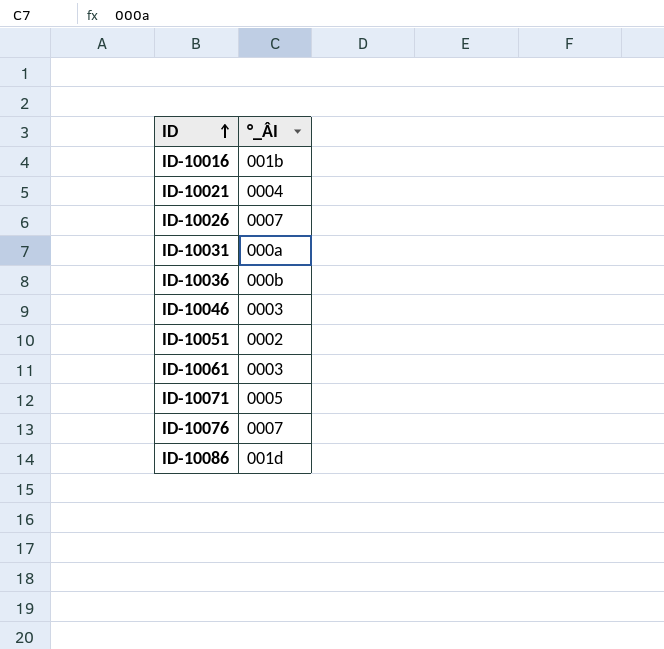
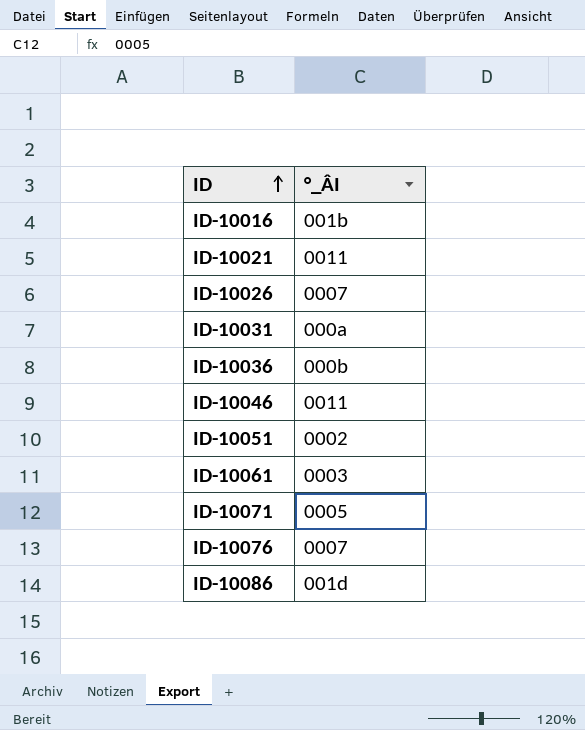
ID-10021 | °_ÂI: 0004 -> 0011
ID-10046 | °_ÂI: 0003 -> 0011

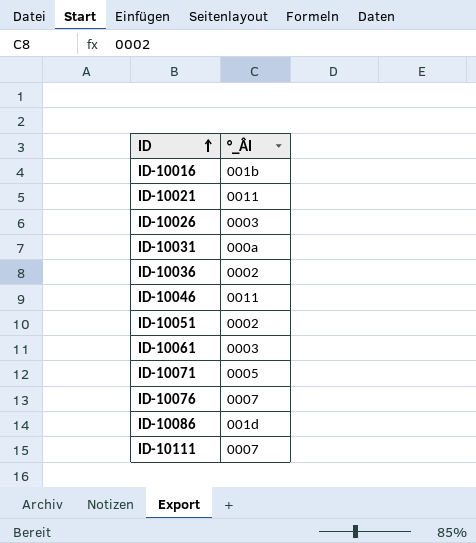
ID-10026 | °_ÂI: 0007 -> 0003
ID-10036 | °_ÂI: 000b -> 0002
row ID-10111: none -> 0007

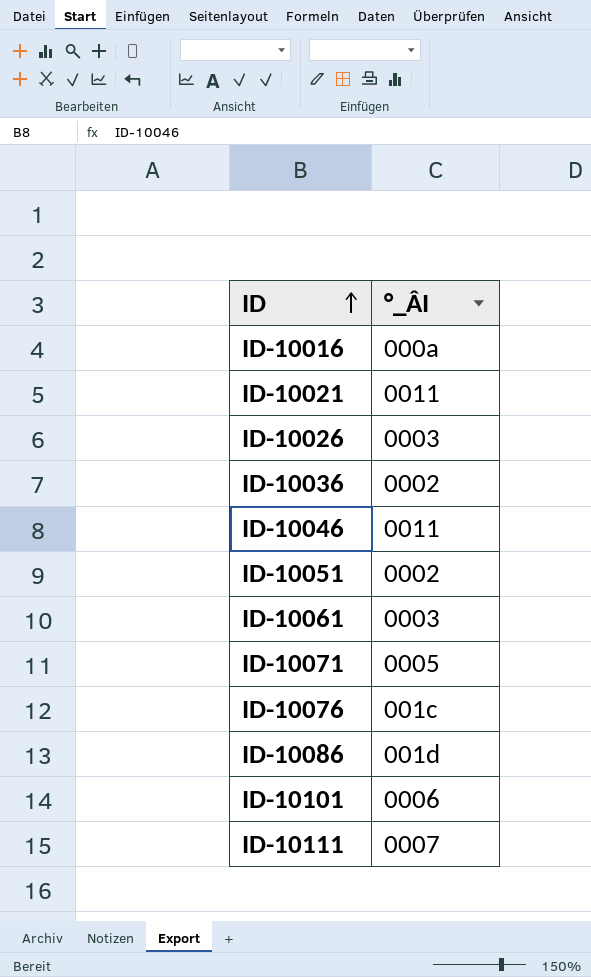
row ID-10031: 000a -> none
ID-10016 | °_ÂI: 001b -> 000a
ID-10076 | °_ÂI: 0007 -> 001c
row ID-10101: none -> 0006

